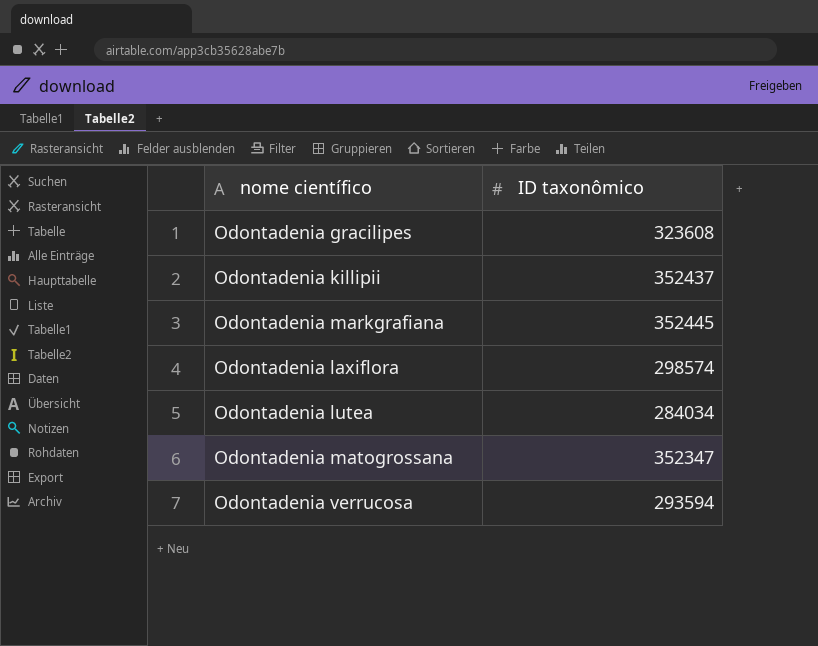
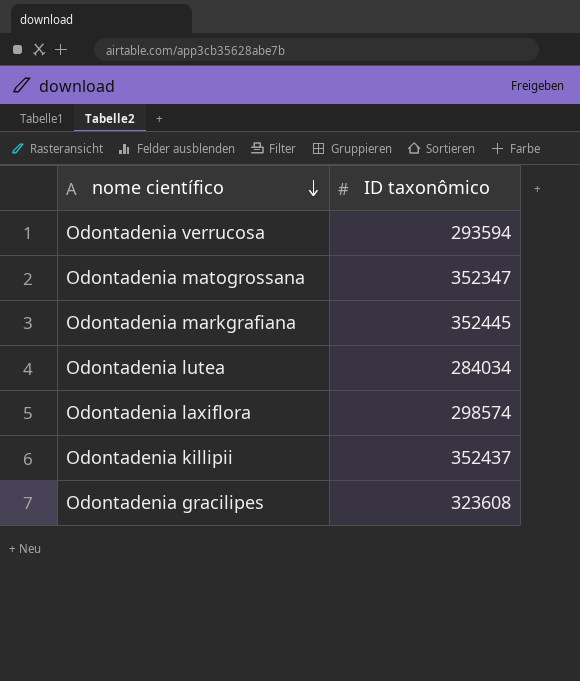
row order: none -> nome científico descending

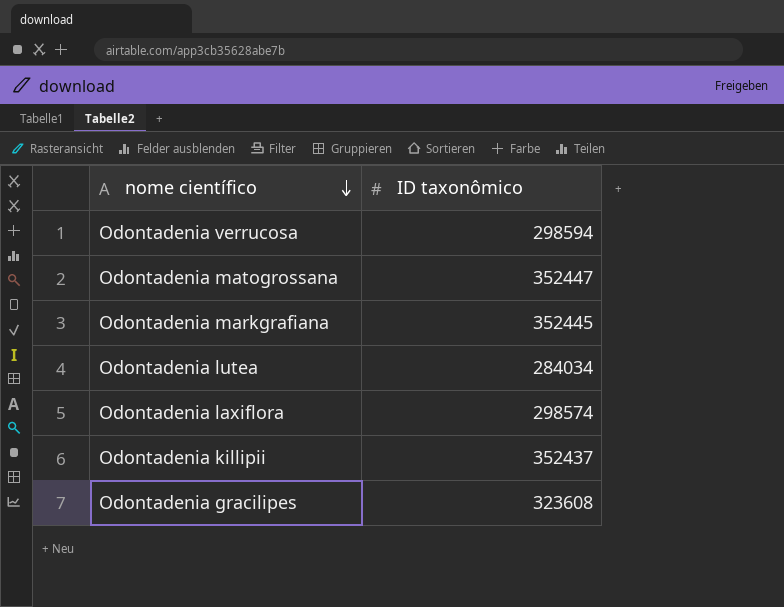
Odontadenia verrucosa | ID taxonômico: 293594 -> 298594
Odontadenia matogrossana | ID taxonômico: 352347 -> 352447

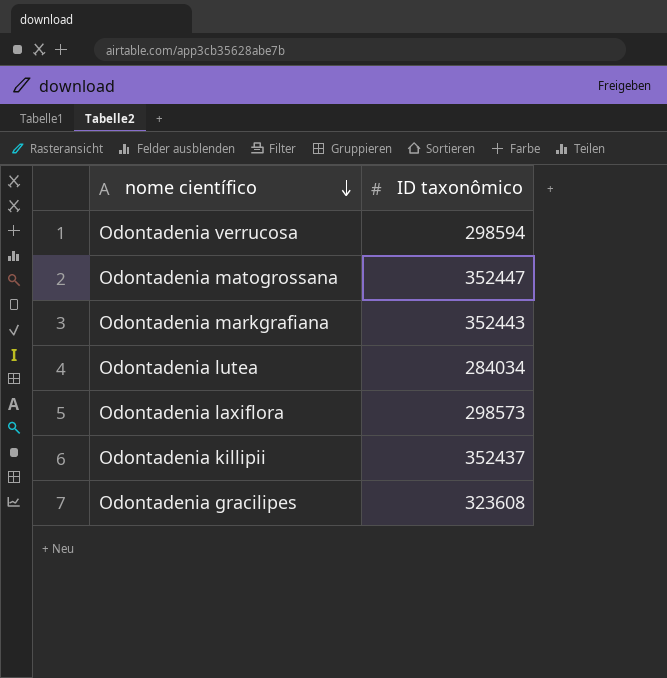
Odontadenia markgrafiana | ID taxonômico: 352445 -> 352443
Odontadenia laxiflora | ID taxonômico: 298574 -> 298573

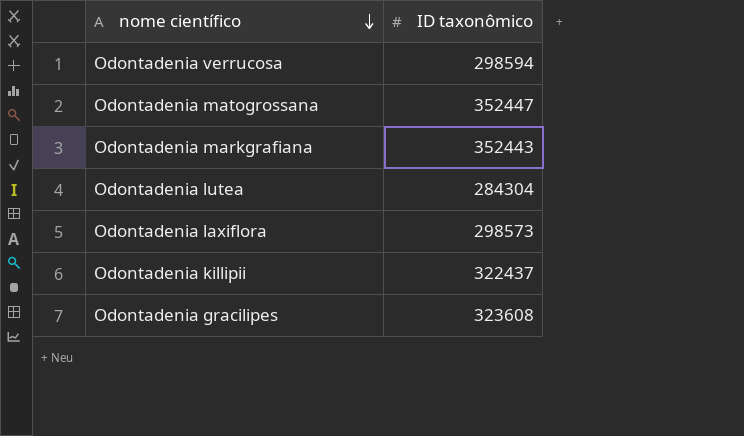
Odontadenia lutea | ID taxonômico: 284034 -> 284304
Odontadenia killipii | ID taxonômico: 352437 -> 322437

